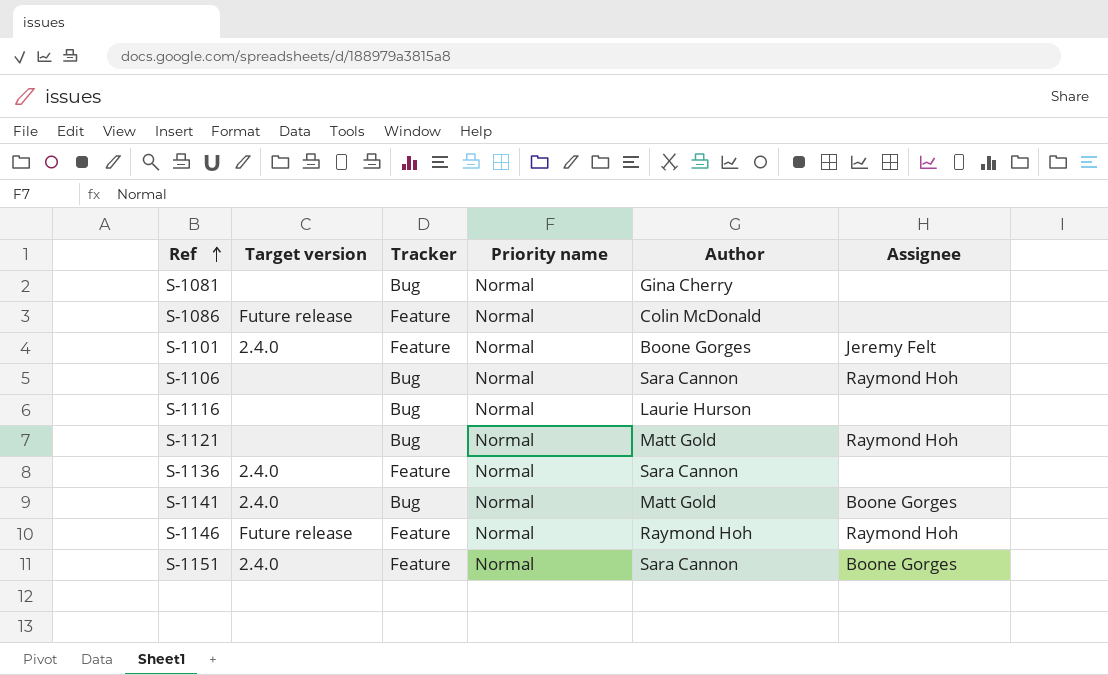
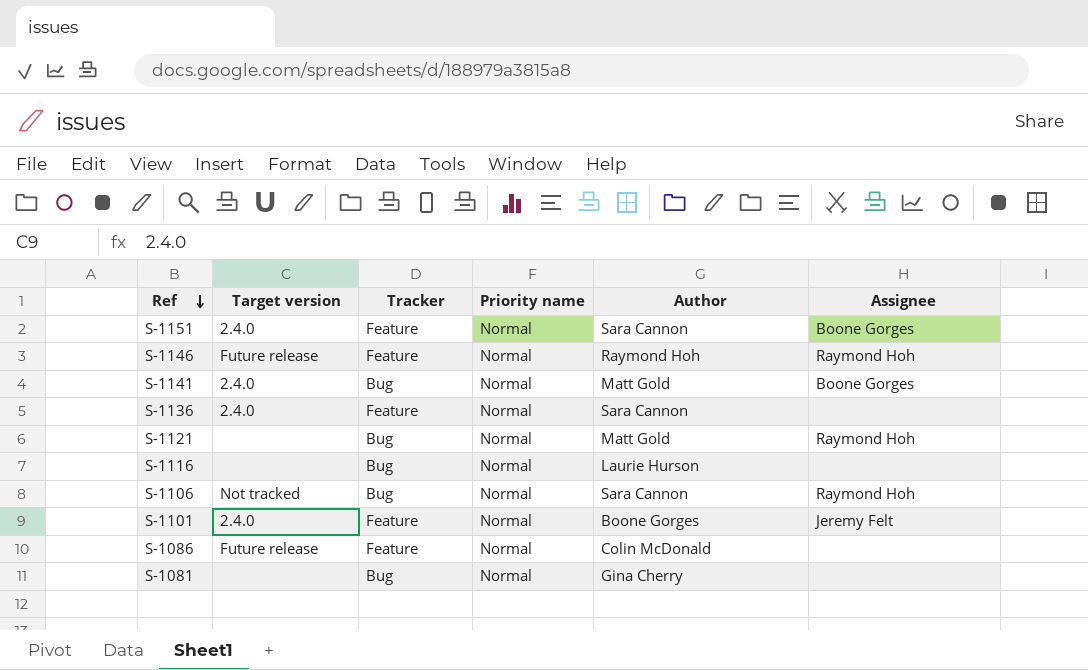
row order: Ref ascending -> Ref descending
S-1106 | Target version: none -> Not tracked

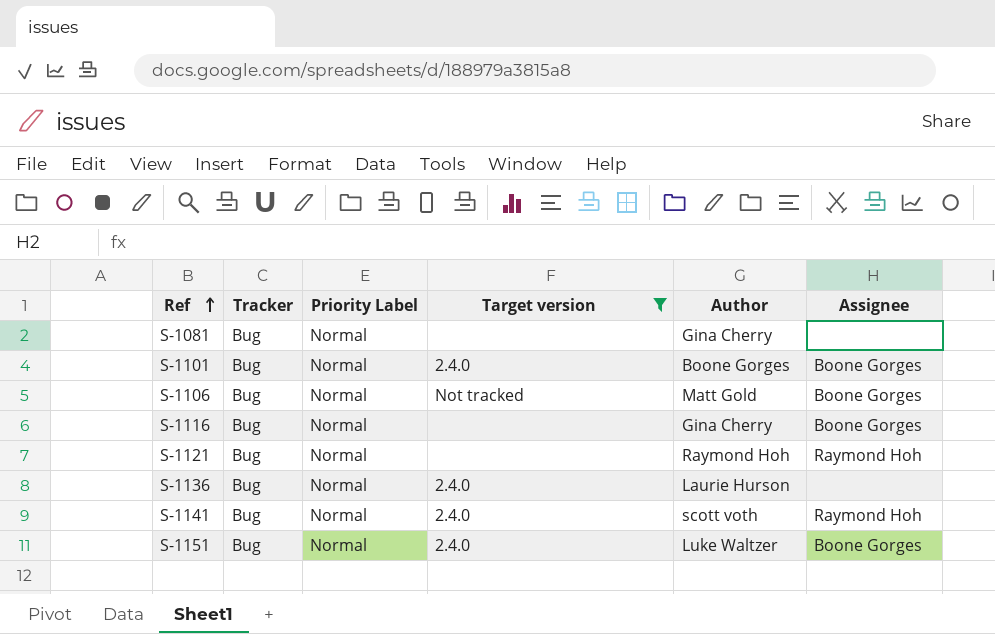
filter: none -> Target version != Future release
row order: Ref descending -> Ref ascending
column name: Priority name -> Priority Label
column Target version | position: 2 -> 4
S-1101 | Tracker: Feature -> Bug
S-1101 | Assignee: Jeremy Felt -> Boone Gorges
S-1106 | Author: Sara Cannon -> Matt Gold
S-1106 | Assignee: Raymond Hoh -> Boone Gorges
S-1116 | Author: Laurie Hurson -> Gina Cherry
S-1116 | Assignee: none -> Boone Gorges
S-1121 | Author: Matt Gold -> Raymond Hoh
S-1136 | Tracker: Feature -> Bug
S-1136 | Author: Sara Cannon -> Laurie Hurson
S-1141 | Author: Matt Gold -> scott voth
S-1141 | Assignee: Boone Gorges -> Raymond Hoh
S-1151 | Tracker: Feature -> Bug
S-1151 | Author: Sara Cannon -> Luke Waltzer

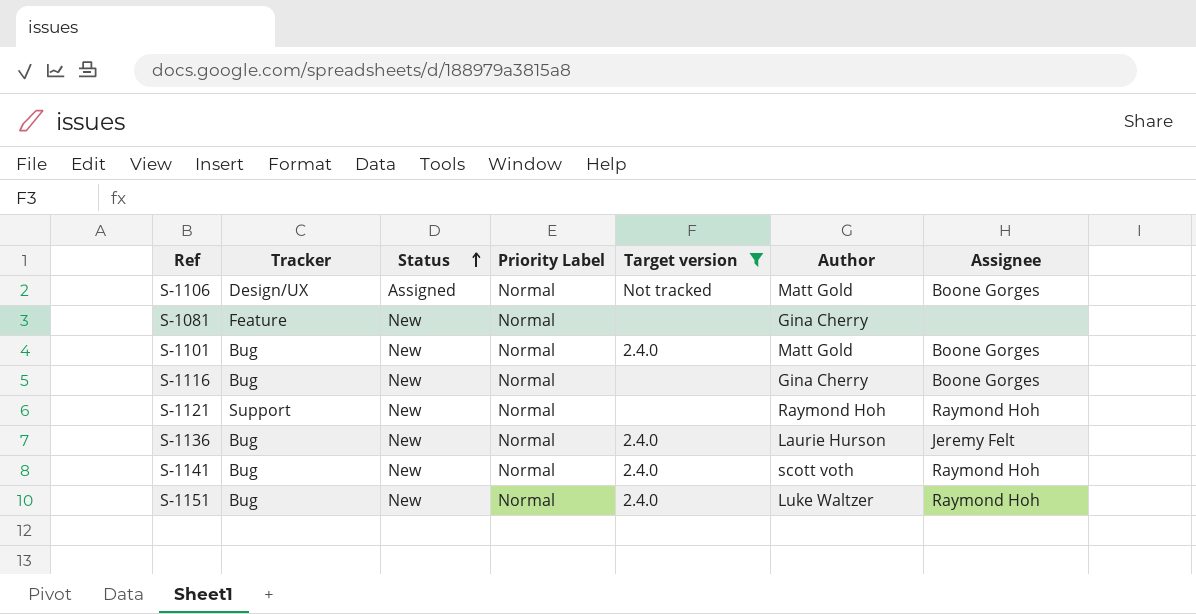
row order: Ref ascending -> Status ascending
column Status | position: none -> 3
S-1106 | Tracker: Bug -> Design/UX
S-1081 | Tracker: Bug -> Feature
S-1101 | Author: Boone Gorges -> Matt Gold
S-1121 | Tracker: Bug -> Support
S-1136 | Assignee: none -> Jeremy Felt
S-1151 | Assignee: Boone Gorges -> Raymond Hoh

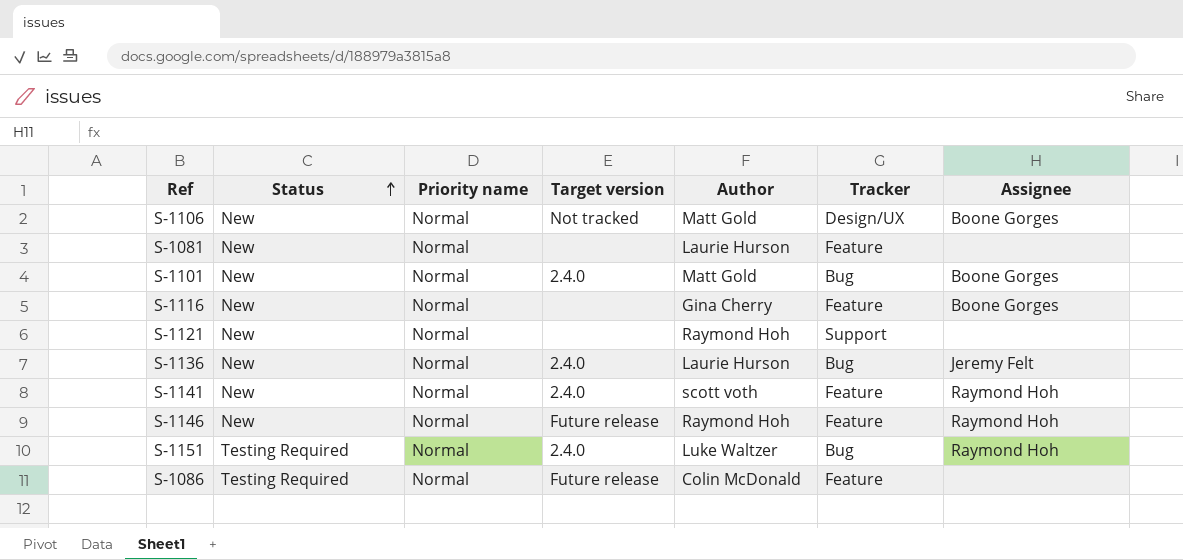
filter: Target version != Future release -> none
column name: Priority Label -> Priority name
column Tracker | position: 2 -> 6
S-1106 | Status: Assigned -> New
S-1081 | Author: Gina Cherry -> Laurie Hurson
S-1116 | Tracker: Bug -> Feature
S-1121 | Assignee: Raymond Hoh -> none
S-1141 | Tracker: Bug -> Feature
S-1151 | Status: New -> Testing Required

